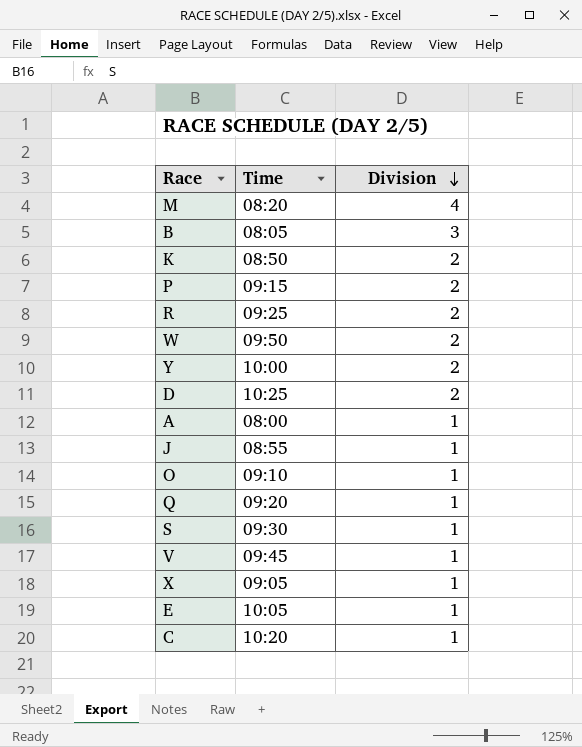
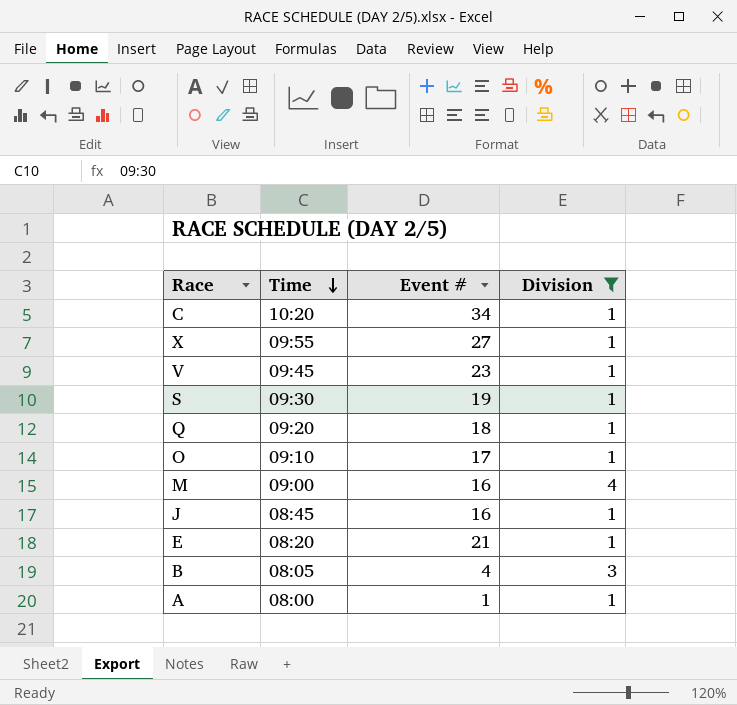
filter: none -> Division != 2
row order: Division descending -> Time descending
column Event # | position: none -> 3
X | Time: 09:05 -> 09:55
M | Time: 08:20 -> 09:00
J | Time: 08:55 -> 08:45
E | Time: 10:05 -> 08:20

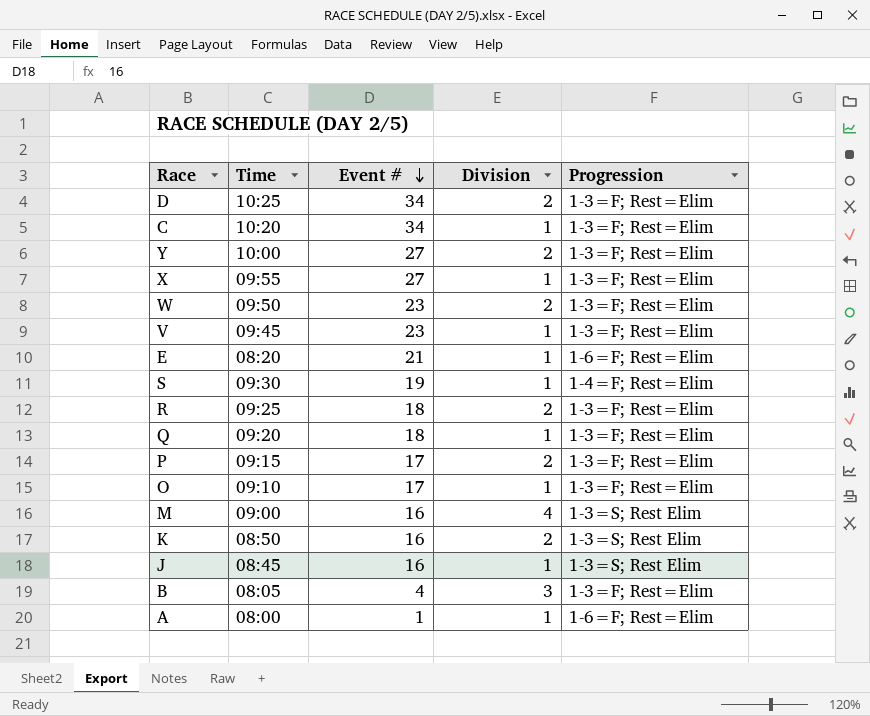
filter: Division != 2 -> none
row order: Time descending -> Event # descending
column Progression | position: none -> 5

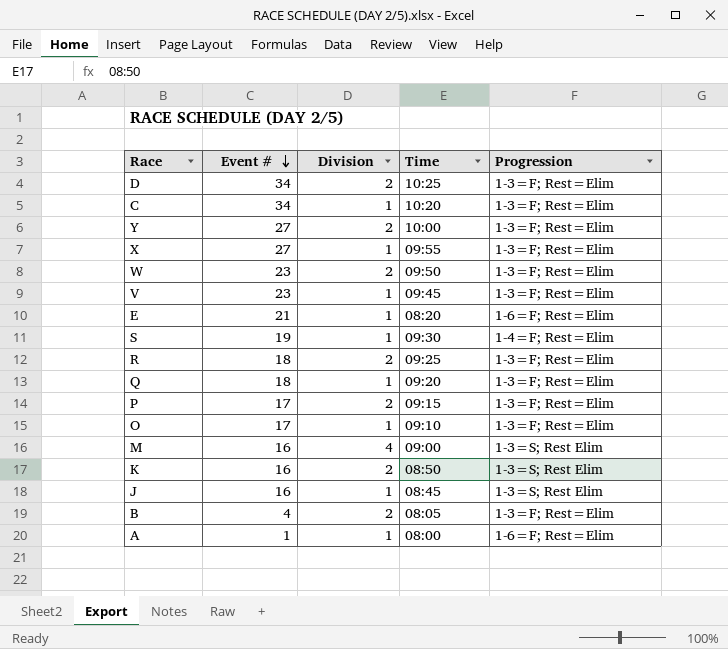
column Time | position: 2 -> 4
B | Division: 3 -> 2

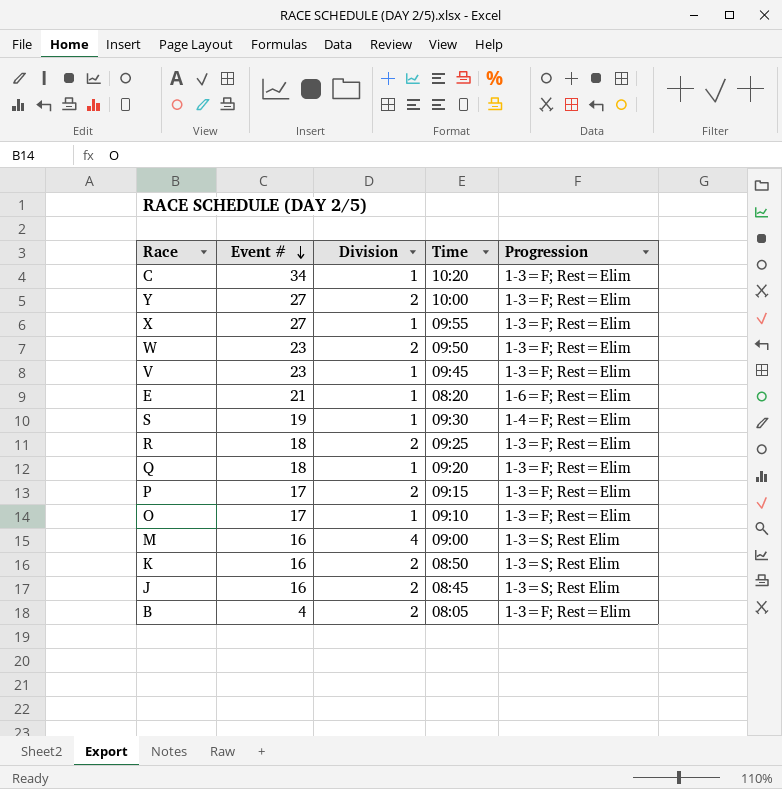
row D: 34 | 2 | 10:25 | 1-3=F; Rest=Elim -> none
row A: 1 | 1 | 08:00 | 1-6=F; Rest=Elim -> none
J | Division: 1 -> 2

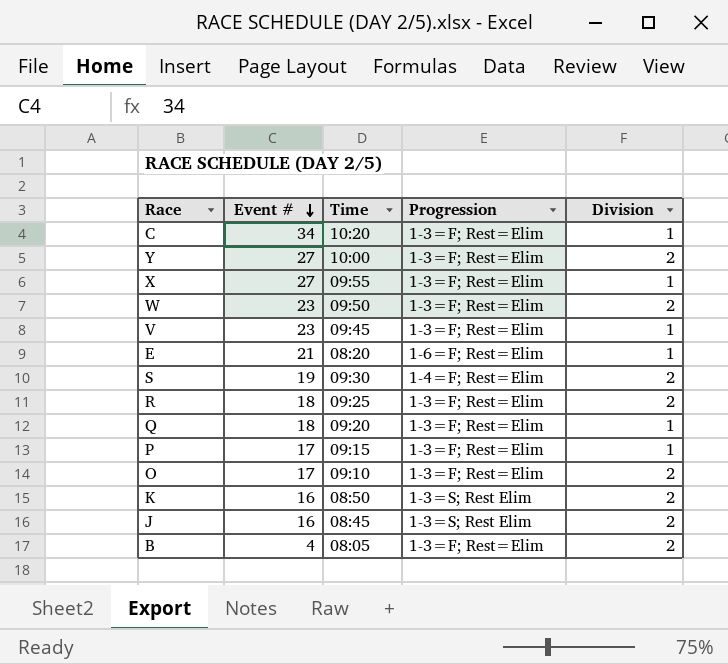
column Division | position: 3 -> 5
row M: 16 | 4 | 09:00 | 1-3=S; Rest Elim -> none
S | Division: 1 -> 2
P | Division: 2 -> 1
O | Division: 1 -> 2

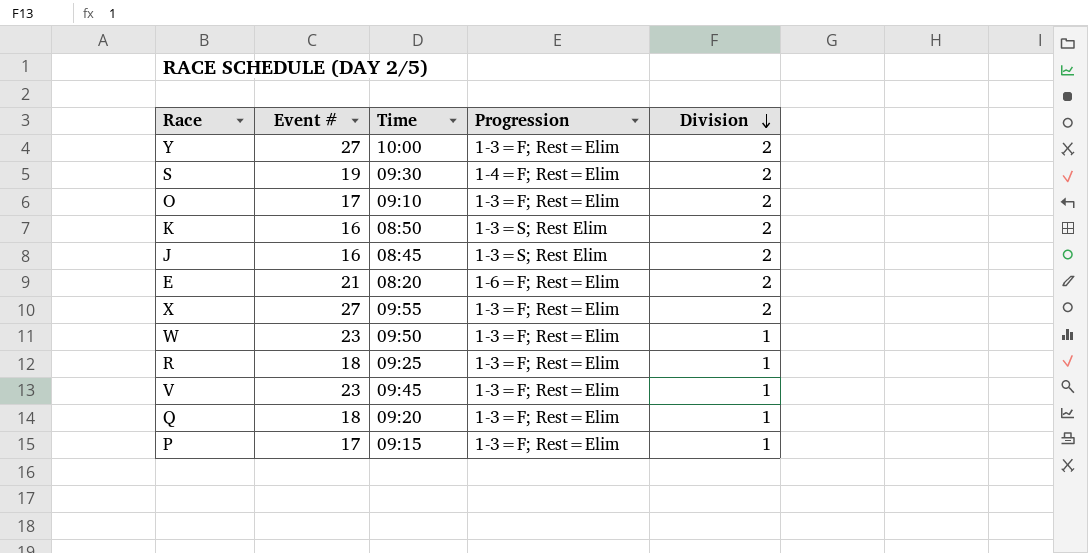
row order: Event # descending -> Division descending
row C: 34 | 10:20 | 1-3=F; Rest=Elim | 1 -> none
row B: 4 | 08:05 | 1-3=F; Rest=Elim | 2 -> none
E | Division: 1 -> 2
X | Division: 1 -> 2
W | Division: 2 -> 1
R | Division: 2 -> 1

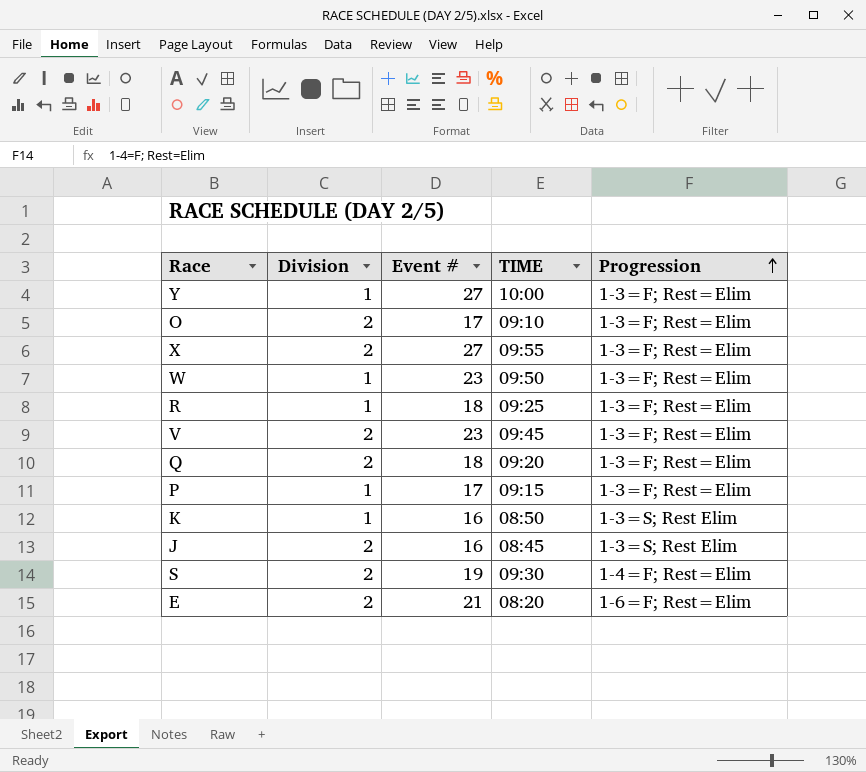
row order: Division descending -> Progression ascending
column Division | position: 5 -> 2
column name: Time -> TIME
Y | Division: 2 -> 1
V | Division: 1 -> 2
Q | Division: 1 -> 2
K | Division: 2 -> 1

